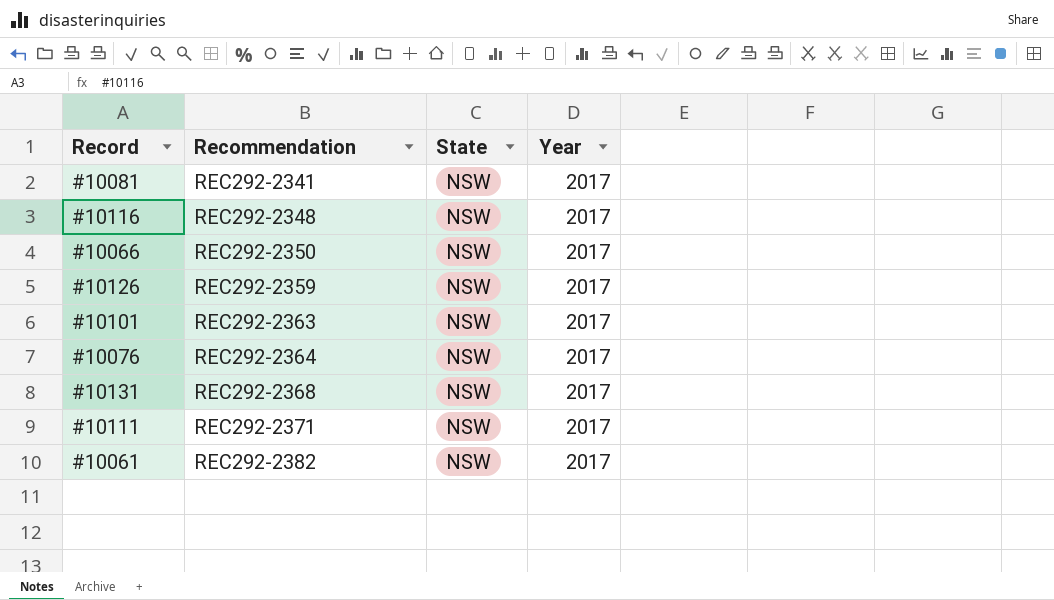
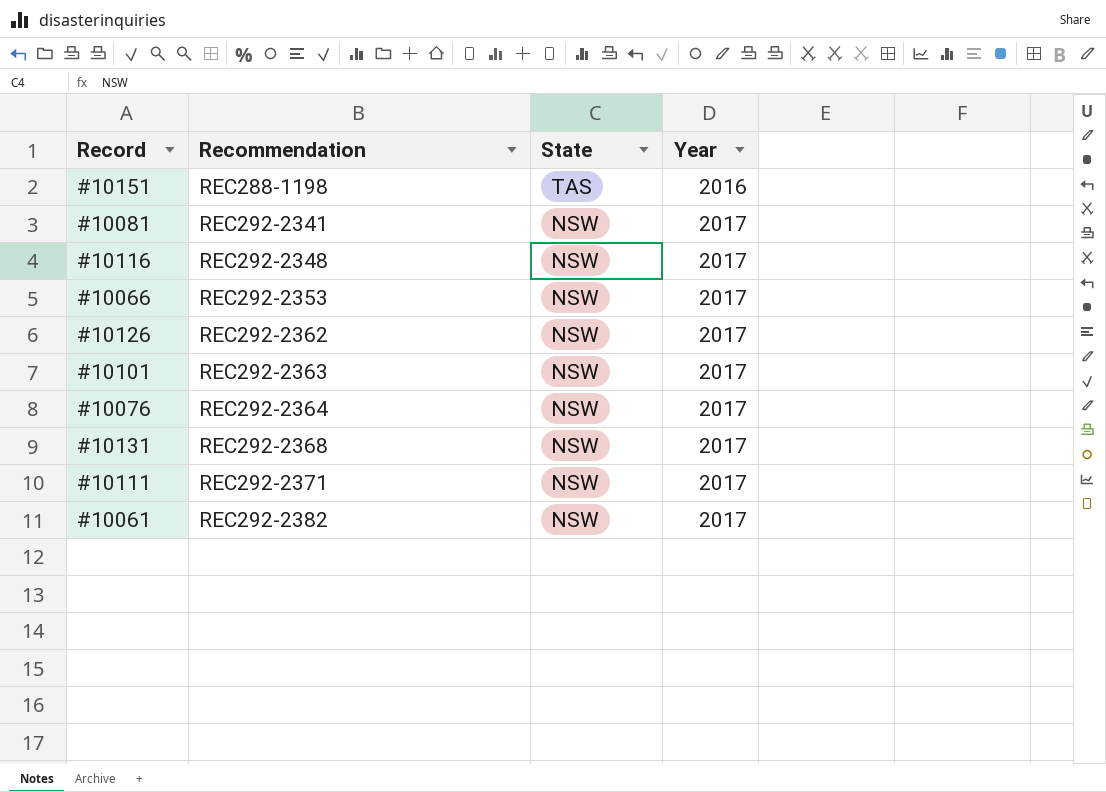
row #10151: none -> REC288-1198 | TAS | 2016
#10066 | Recommendation: REC292-2350 -> REC292-2353
#10126 | Recommendation: REC292-2359 -> REC292-2362

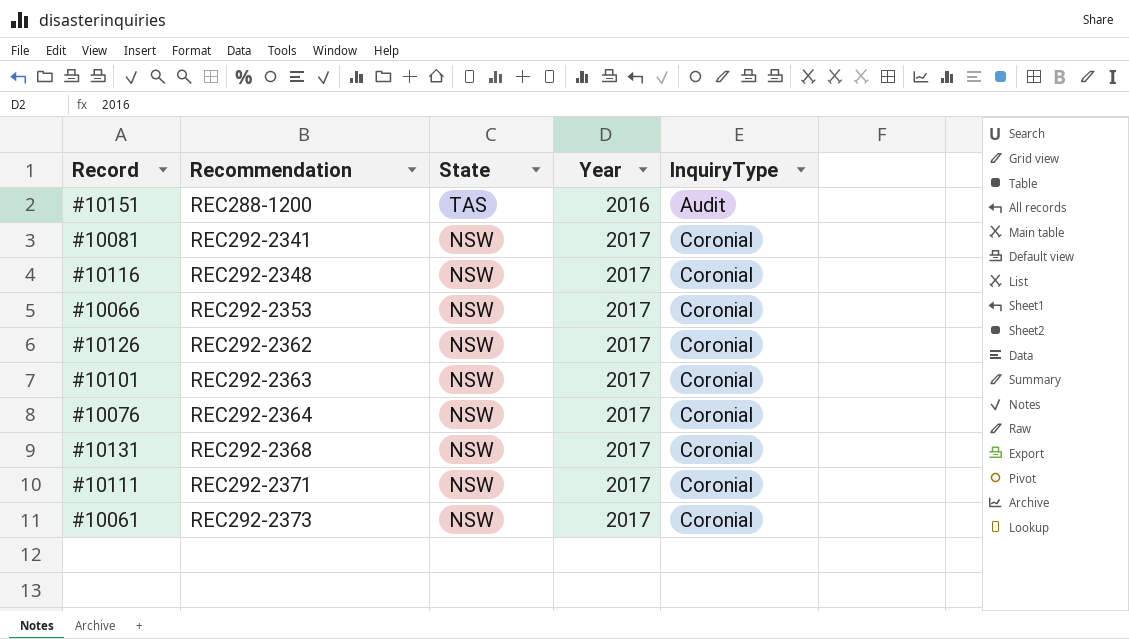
column InquiryType | position: none -> 5
#10151 | Recommendation: REC288-1198 -> REC288-1200
#10061 | Recommendation: REC292-2382 -> REC292-2373

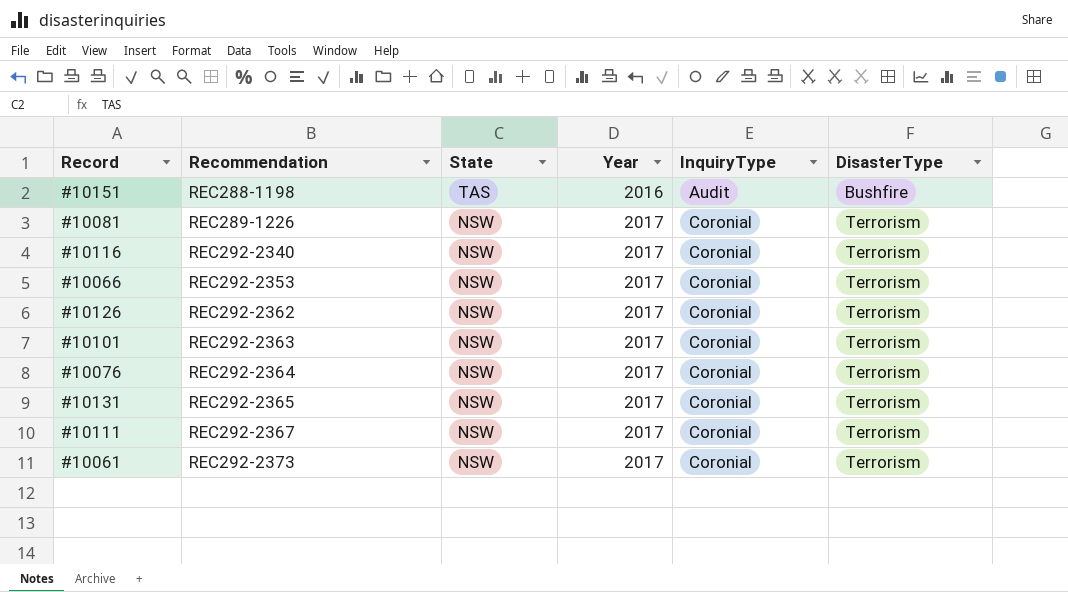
column DisasterType | position: none -> 6
#10151 | Recommendation: REC288-1200 -> REC288-1198
#10081 | Recommendation: REC292-2341 -> REC289-1226
#10116 | Recommendation: REC292-2348 -> REC292-2340
#10131 | Recommendation: REC292-2368 -> REC292-2365
#10111 | Recommendation: REC292-2371 -> REC292-2367

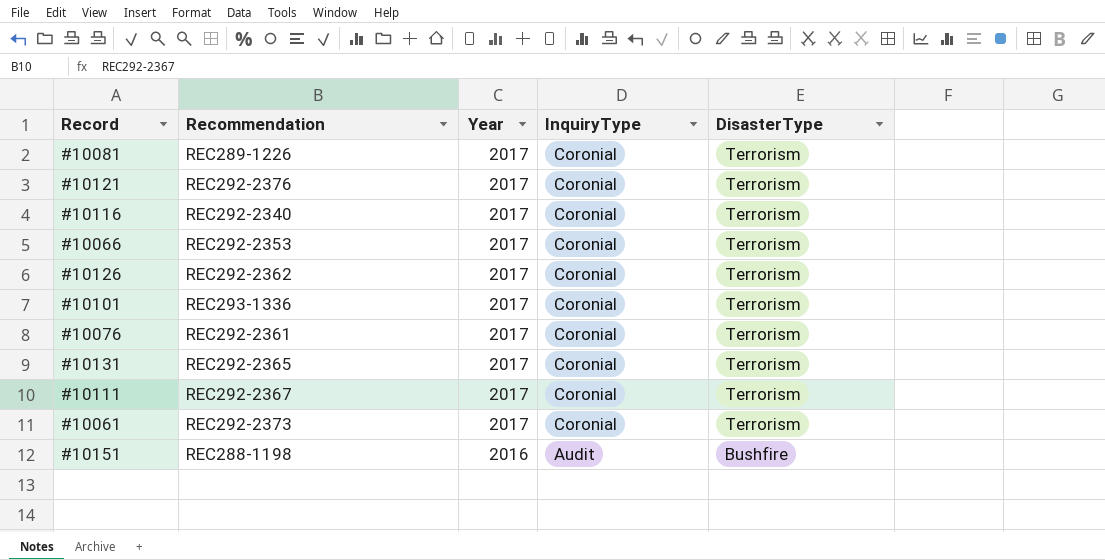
row order: Recommendation ascending -> Year descending
column State | position: 3 -> none
row #10121: none -> REC292-2376 | 2017 | Coronial | Terrorism
#10101 | Recommendation: REC292-2363 -> REC293-1336
#10076 | Recommendation: REC292-2364 -> REC292-2361

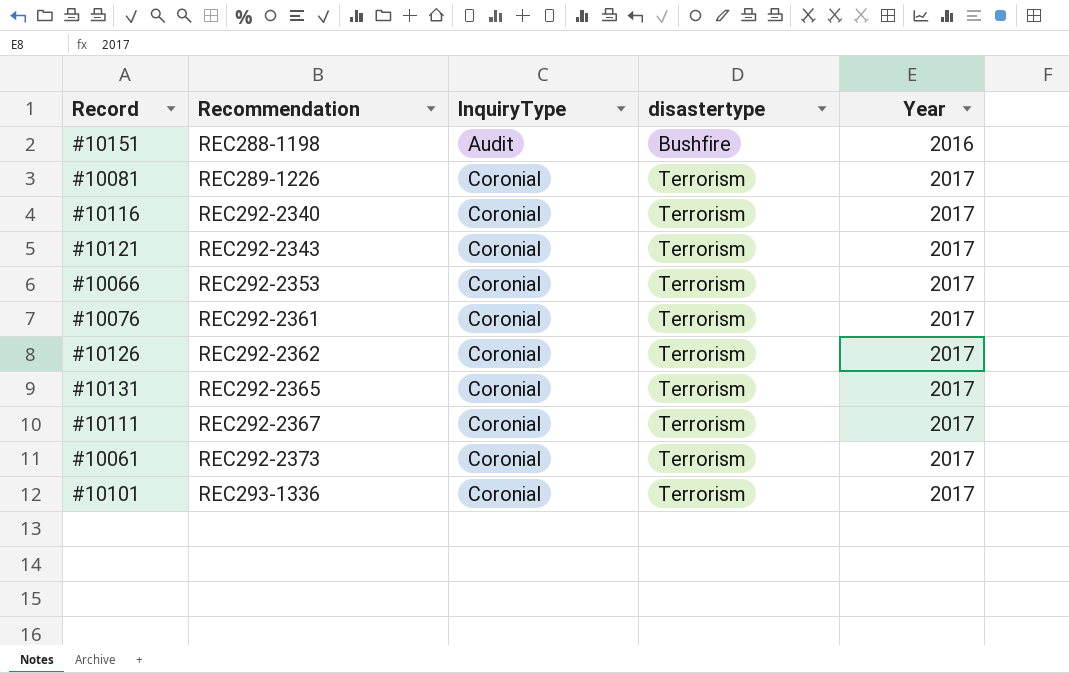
row order: Year descending -> Recommendation ascending
column name: DisasterType -> disastertype
column Year | position: 3 -> 5
#10121 | Recommendation: REC292-2376 -> REC292-2343

